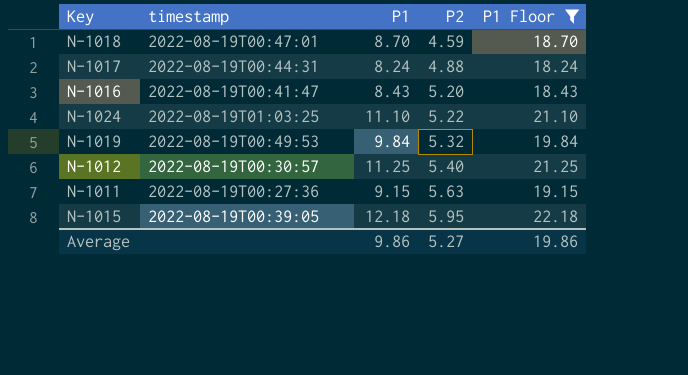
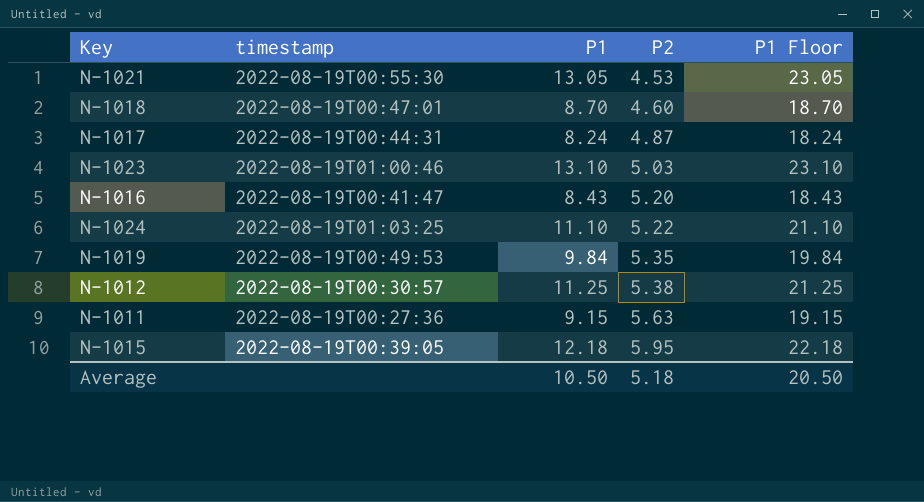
filter: P1 Floor <= 22.18 -> none
N-1018 | P2: 4.59 -> 4.60
N-1017 | P2: 4.88 -> 4.87
N-1019 | P2: 5.32 -> 5.35
N-1012 | P2: 5.40 -> 5.38
Average | P1: 9.86 -> 10.50
Average | P2: 5.27 -> 5.18
Average | P1 Floor: 19.86 -> 20.50

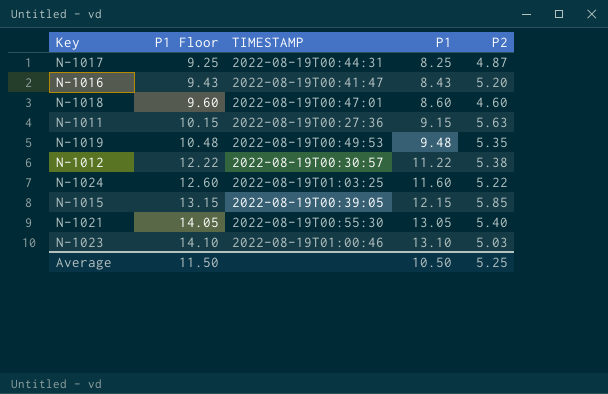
row order: P2 ascending -> P1 Floor ascending
column P1 Floor | formula: [P1] + 10 -> [P1] + 1
column P1 Floor | position: 5 -> 2
column name: timestamp -> TIMESTAMP
N-1017 | P1: 8.24 -> 8.25
N-1018 | P1: 8.70 -> 8.60
N-1019 | P1: 9.84 -> 9.48
N-1012 | P1: 11.25 -> 11.22
N-1024 | P1: 11.10 -> 11.60
N-1015 | P1: 12.18 -> 12.15
N-1015 | P2: 5.95 -> 5.85
N-1021 | P2: 4.53 -> 5.40
Average | P1 Floor: 20.50 -> 11.50
Average | P2: 5.18 -> 5.25

